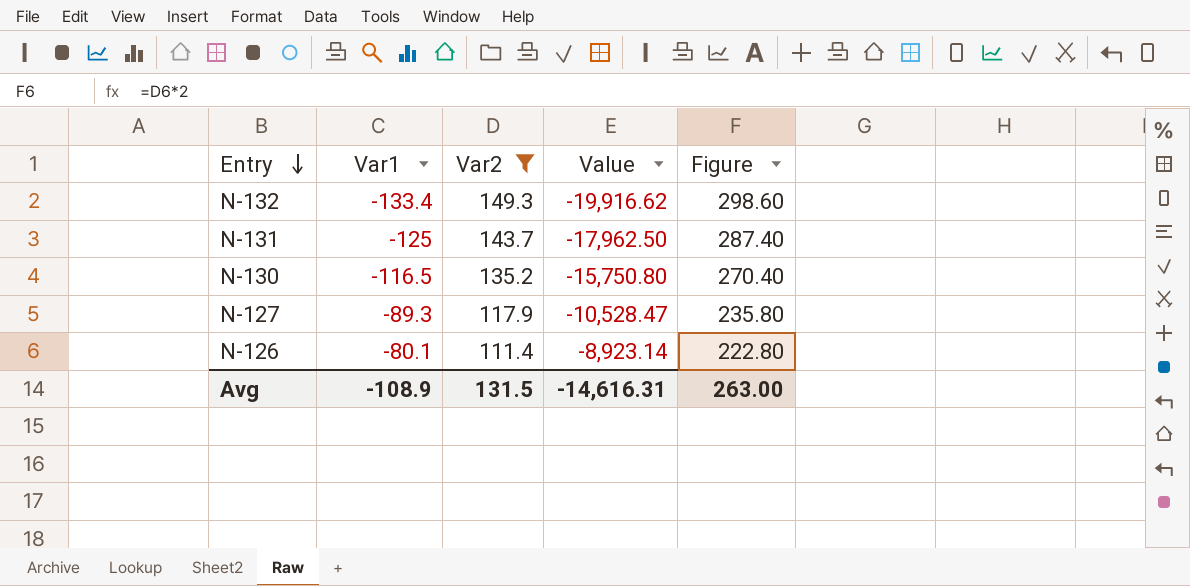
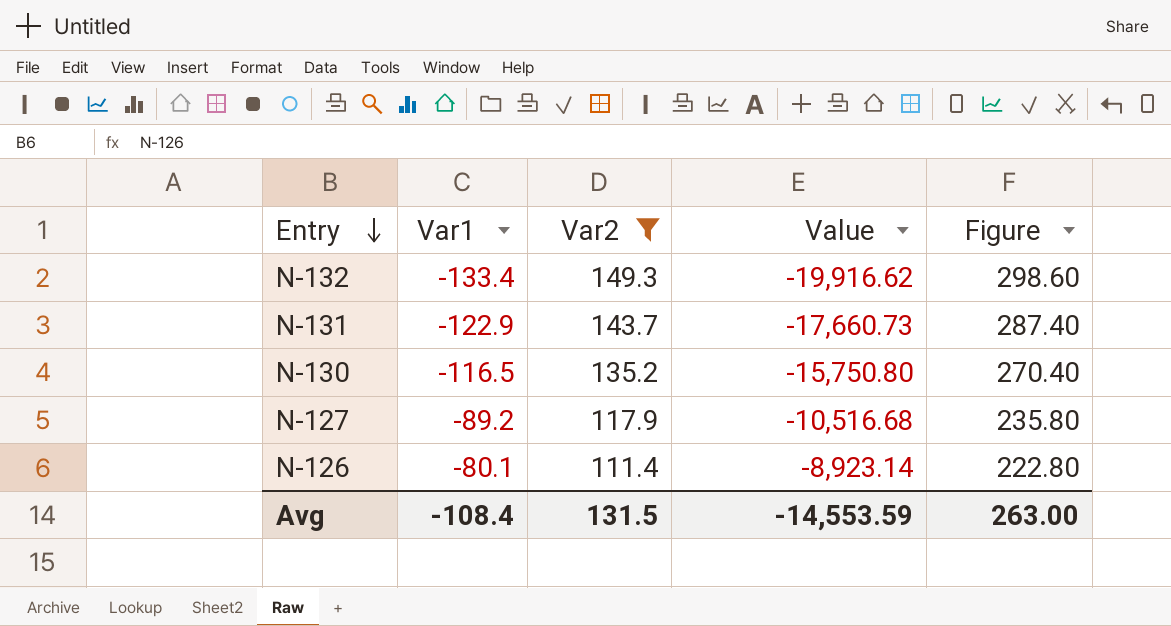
N-131 | Var1: -125 -> -122.9
N-131 | Value: -17,962.50 -> -17,660.73
N-127 | Var1: -89.3 -> -89.2
N-127 | Value: -10,528.47 -> -10,516.68
Avg | Var1: -108.9 -> -108.4
Avg | Value: -14,616.31 -> -14,553.59

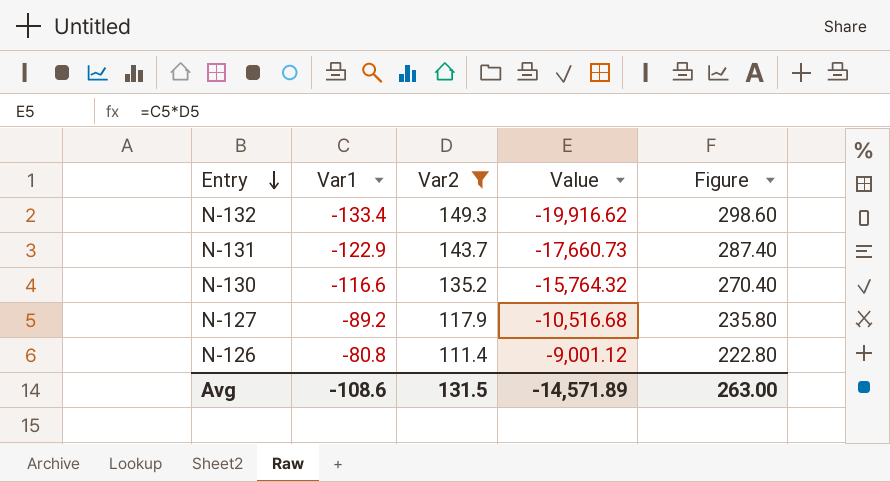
N-130 | Var1: -116.5 -> -116.6
N-130 | Value: -15,750.80 -> -15,764.32
N-126 | Var1: -80.1 -> -80.8
N-126 | Value: -8,923.14 -> -9,001.12
Avg | Var1: -108.4 -> -108.6
Avg | Value: -14,553.59 -> -14,571.89

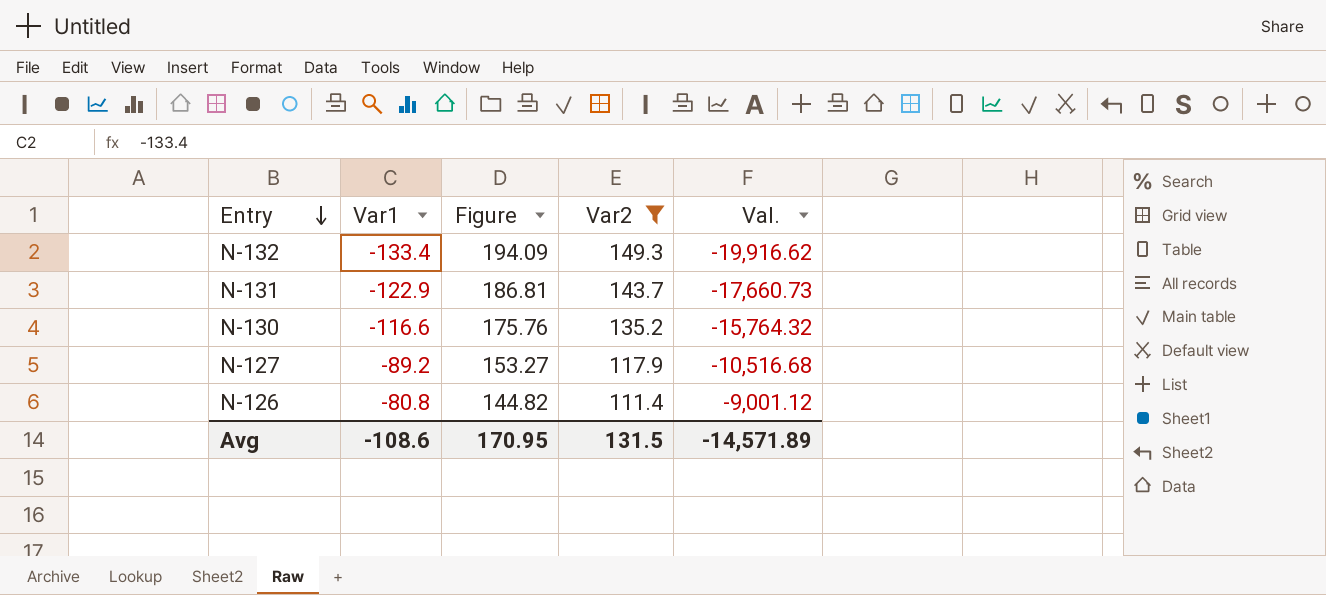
column Figure | formula: [Var2] * 2 -> [Var2] * 1.3
column Figure | position: 5 -> 3
column name: Value -> Val.
Avg | Figure: 263.00 -> 170.95

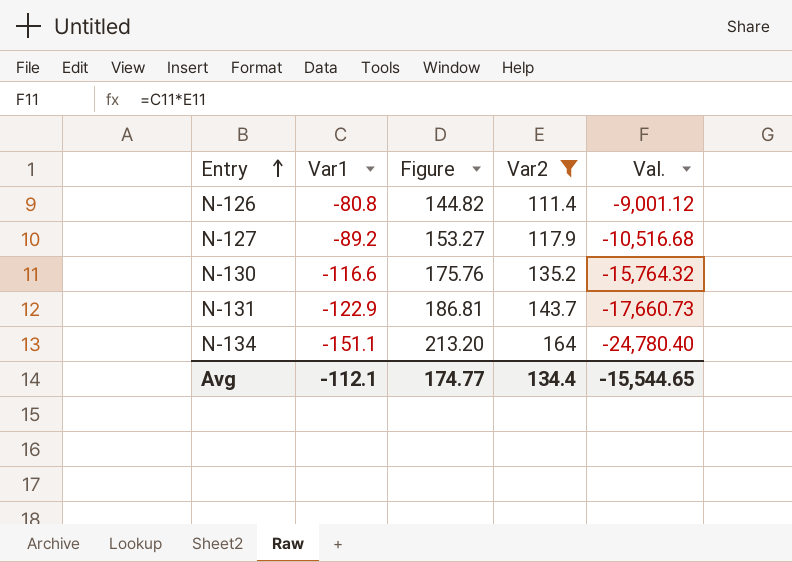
row order: Entry descending -> Entry ascending
row N-132: -133.4 | 194.09 | 149.3 | -19,916.62 -> none
row N-134: none -> -151.1 | 213.20 | 164 | -24,780.40
Avg | Var1: -108.6 -> -112.1
Avg | Figure: 170.95 -> 174.77
Avg | Var2: 131.5 -> 134.4
Avg | Val.: -14,571.89 -> -15,544.65

